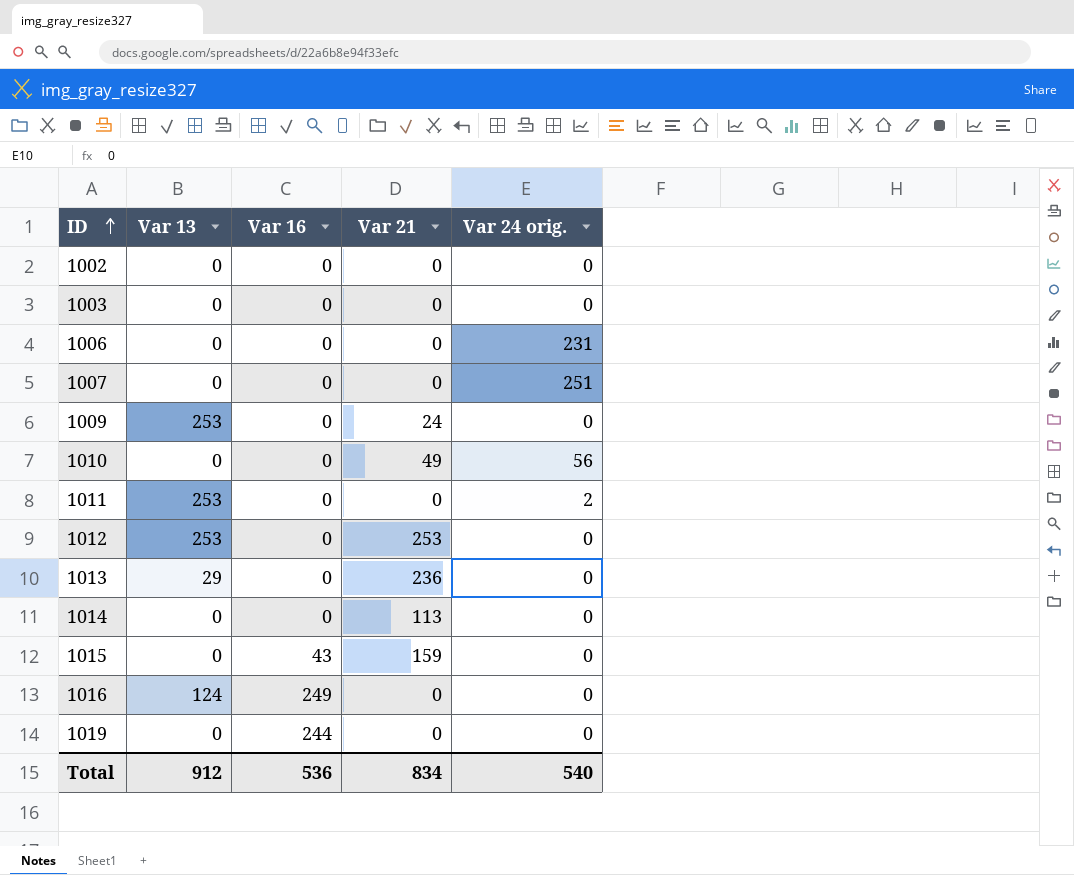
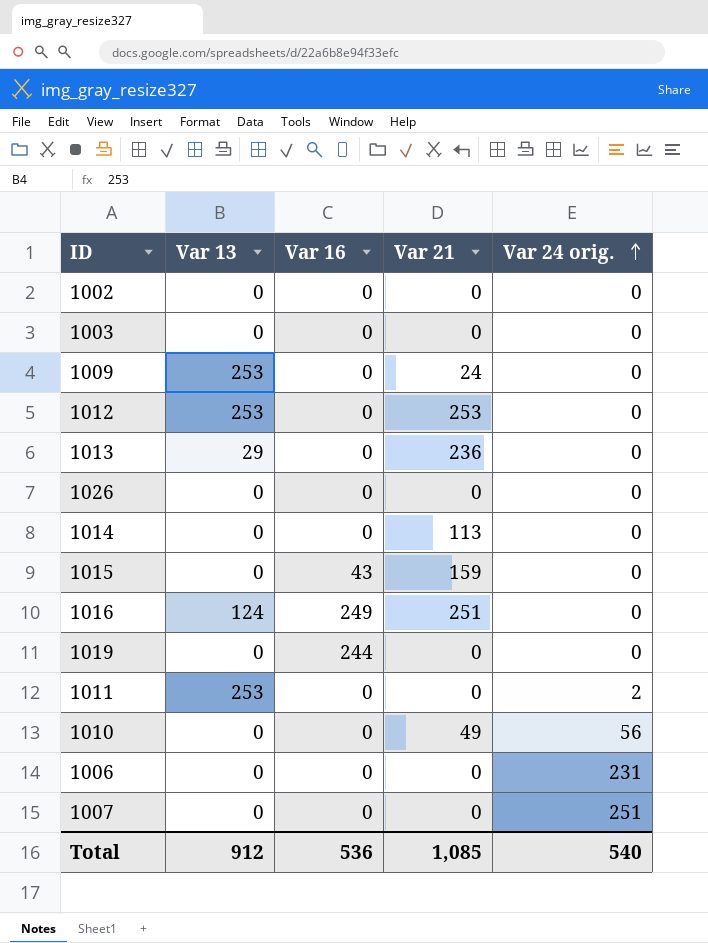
row order: ID ascending -> Var 24 orig. ascending
row 1026: none -> 0 | 0 | 0 | 0
1016 | Var 21: 0 -> 251
Total | Var 21: 834 -> 1,085

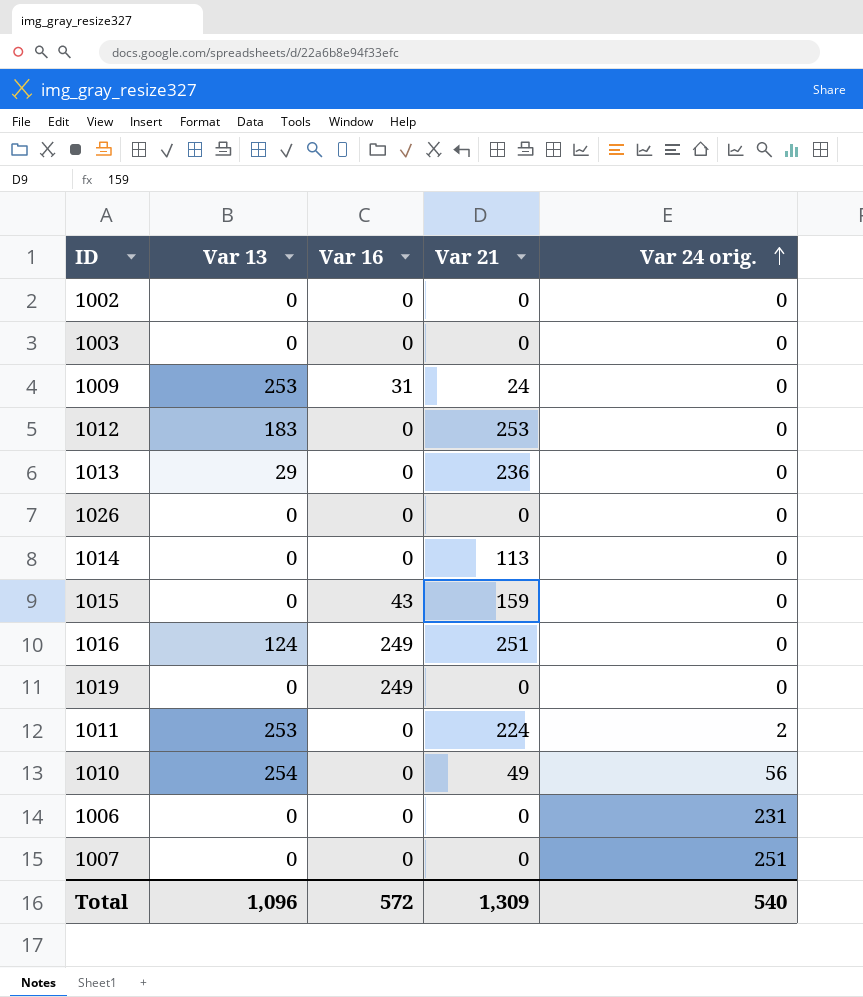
1009 | Var 16: 0 -> 31
1012 | Var 13: 253 -> 183
1019 | Var 16: 244 -> 249
1011 | Var 21: 0 -> 224
1010 | Var 13: 0 -> 254
Total | Var 13: 912 -> 1,096
Total | Var 16: 536 -> 572
Total | Var 21: 1,085 -> 1,309

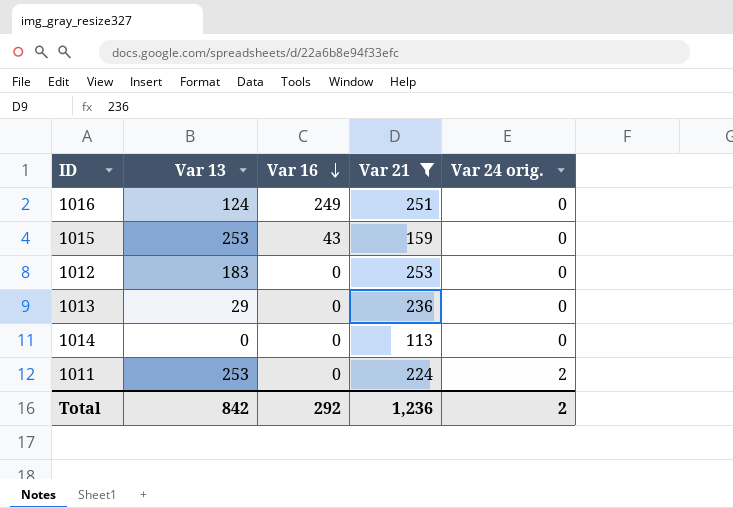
filter: none -> Var 21 >= 113
row order: Var 24 orig. ascending -> Var 16 descending
1015 | Var 13: 0 -> 253
Total | Var 13: 1,096 -> 842
Total | Var 16: 572 -> 292
Total | Var 21: 1,309 -> 1,236
Total | Var 24 orig.: 540 -> 2

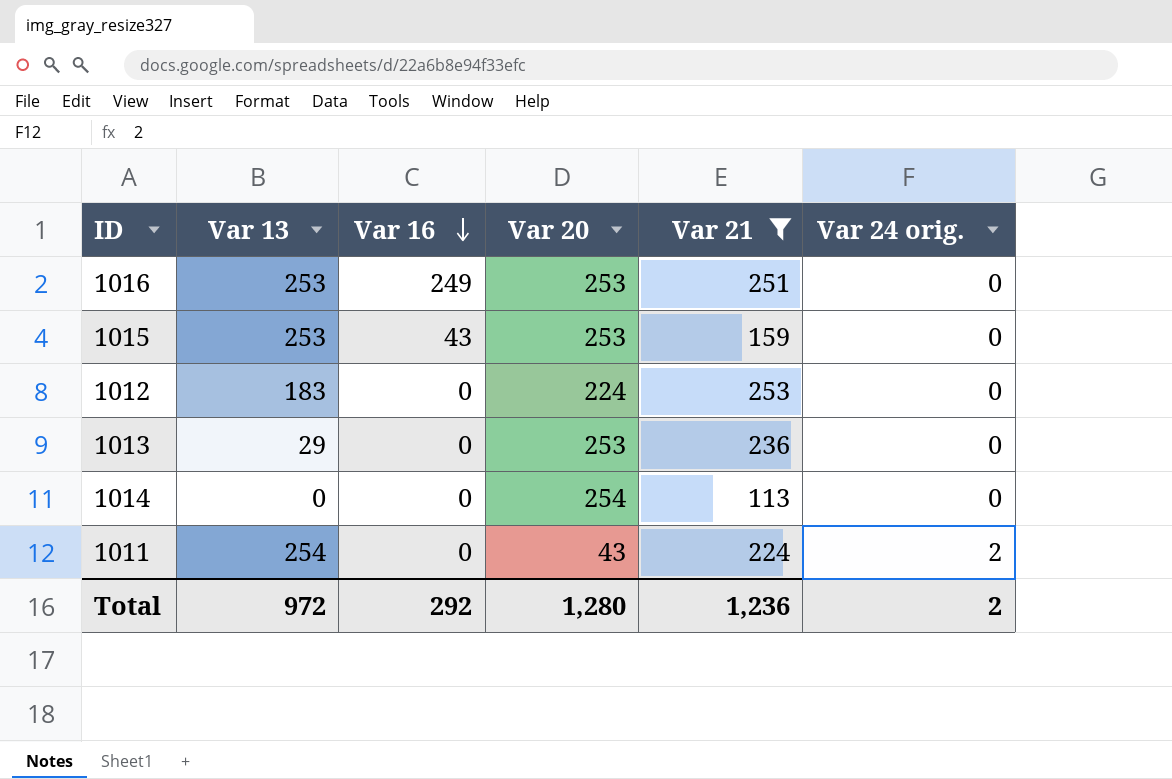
column Var 20 | position: none -> 4
1016 | Var 13: 124 -> 253
1011 | Var 13: 253 -> 254
Total | Var 13: 842 -> 972

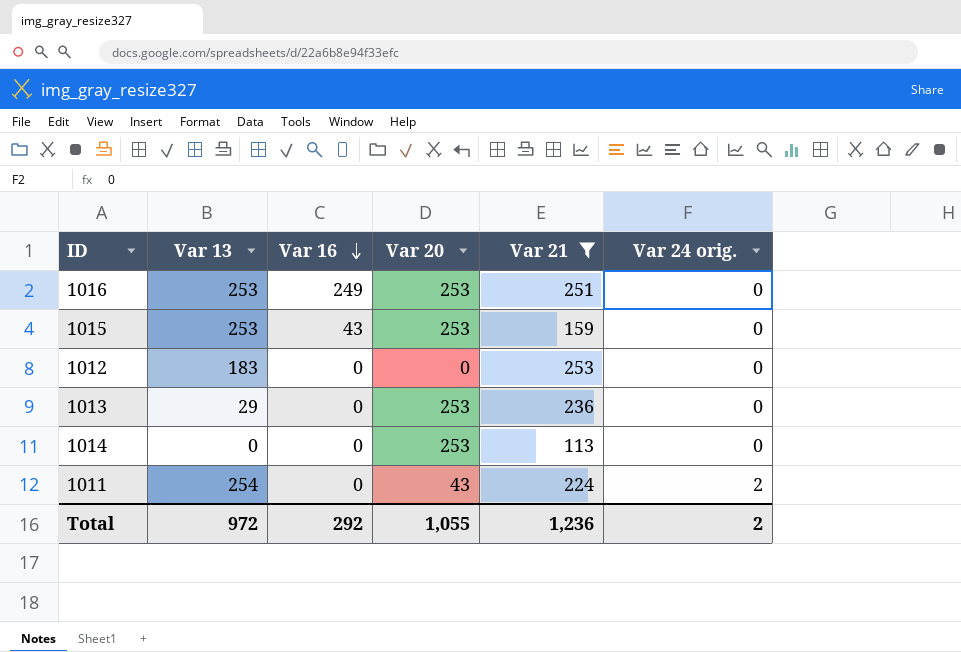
1012 | Var 20: 224 -> 0
1014 | Var 20: 254 -> 253
Total | Var 20: 1,280 -> 1,055

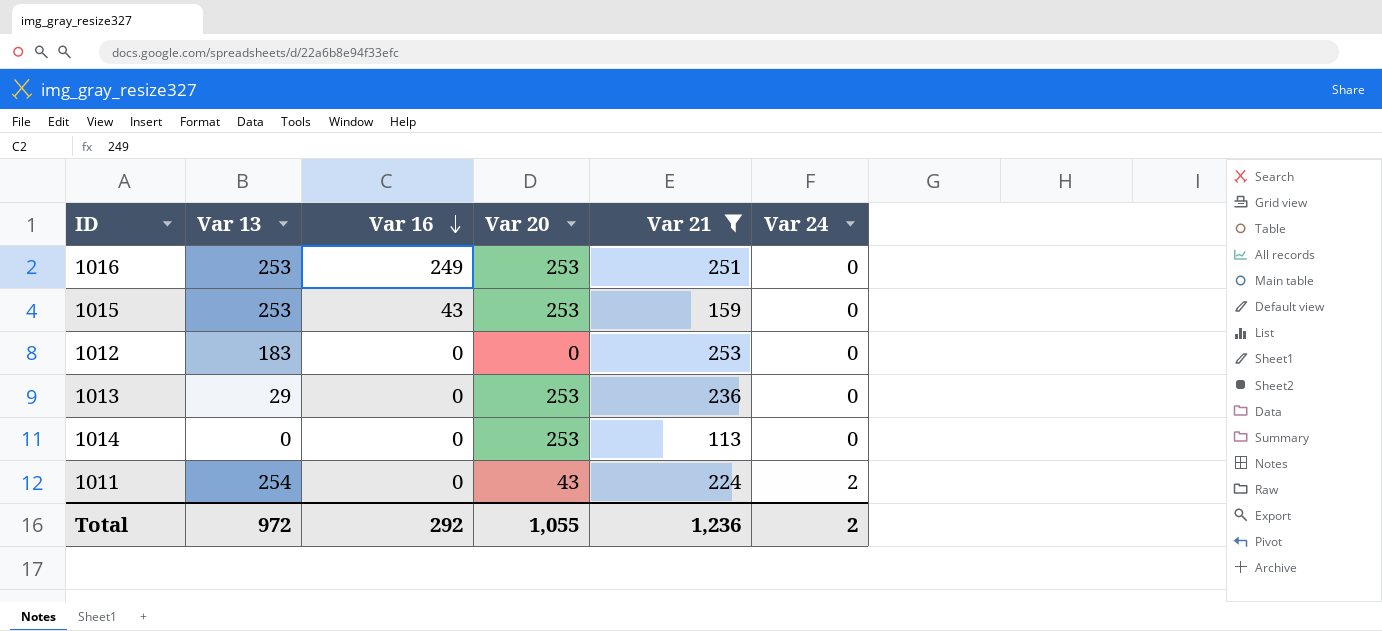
column name: Var 24 orig. -> Var 24

